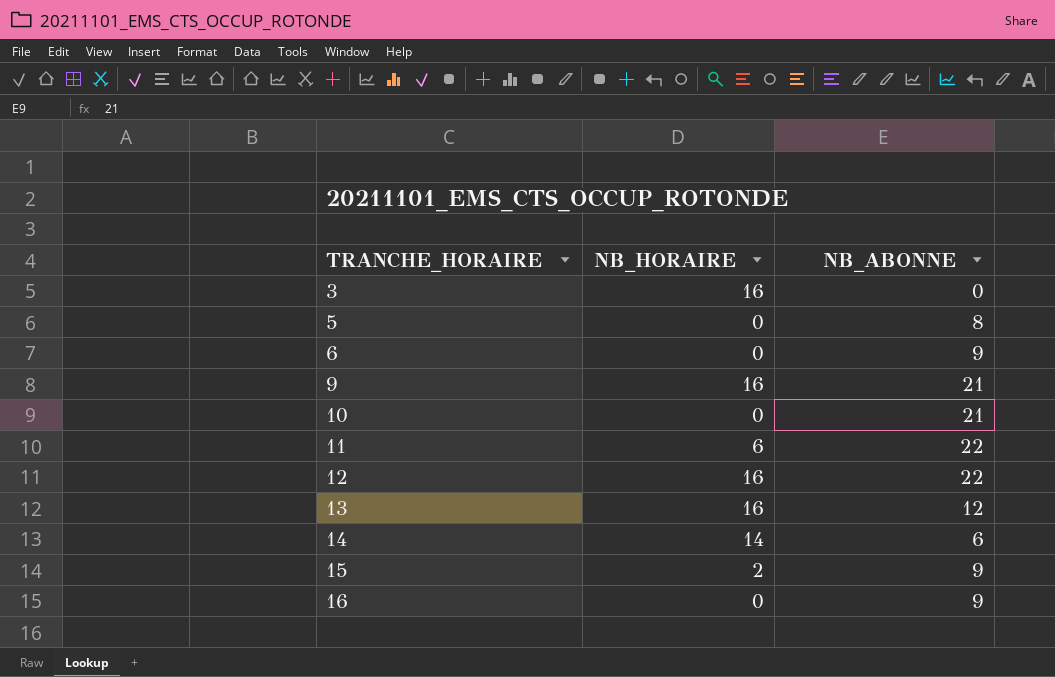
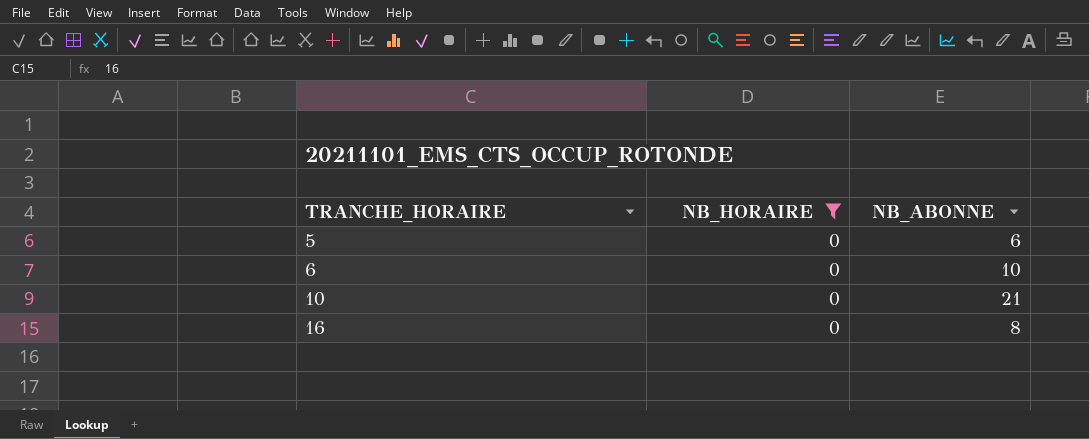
filter: none -> NB_HORAIRE = 0
5 | NB_ABONNE: 8 -> 6
6 | NB_ABONNE: 9 -> 10
16 | NB_ABONNE: 9 -> 8

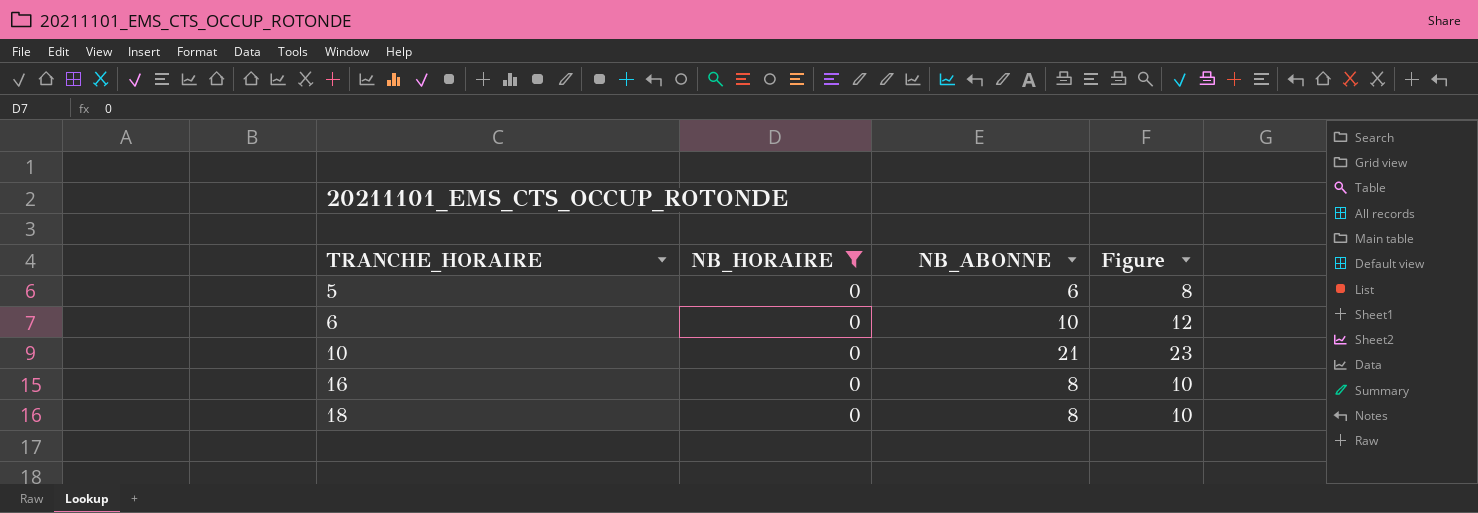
column Figure | formula: none -> [NB_ABONNE] + 2
row 18: none -> 0 | 8 | 10

